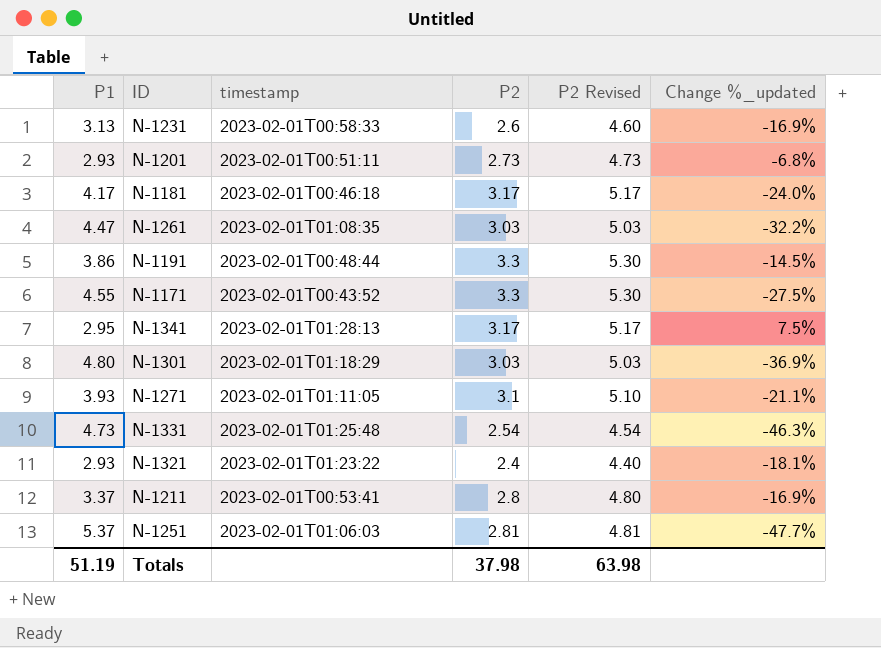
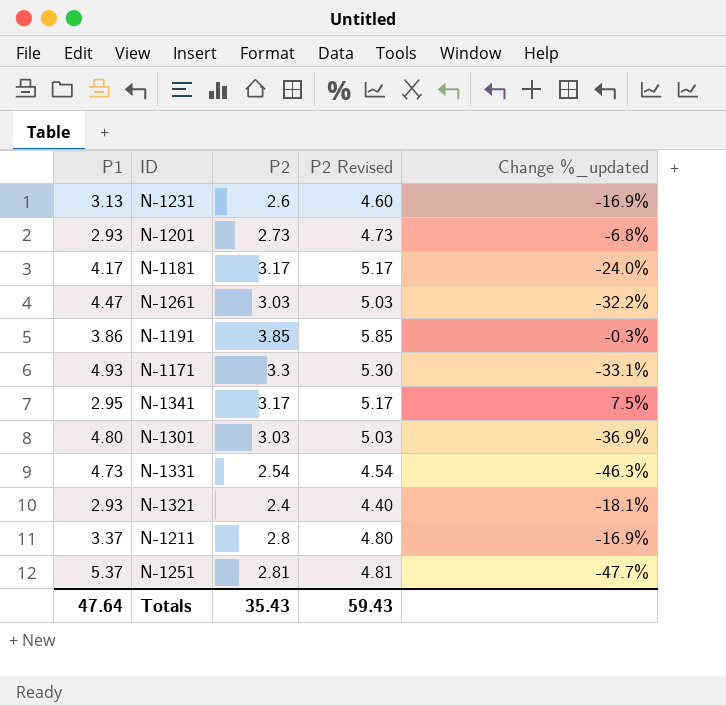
column timestamp | position: 3 -> none
row N-1271: 3.93 | 2023-02-01T01:11:05 | 3.1 | 5.10 | -21.1% -> none
N-1191 | P2: 3.3 -> 3.85
N-1191 | P2 Revised: 5.30 -> 5.85
N-1191 | Change %_updated: -14.5% -> -0.3%
N-1171 | P1: 4.55 -> 4.93
N-1171 | Change %_updated: -27.5% -> -33.1%
Totals | P1: 51.19 -> 47.64
Totals | P2: 37.98 -> 35.43
Totals | P2 Revised: 63.98 -> 59.43

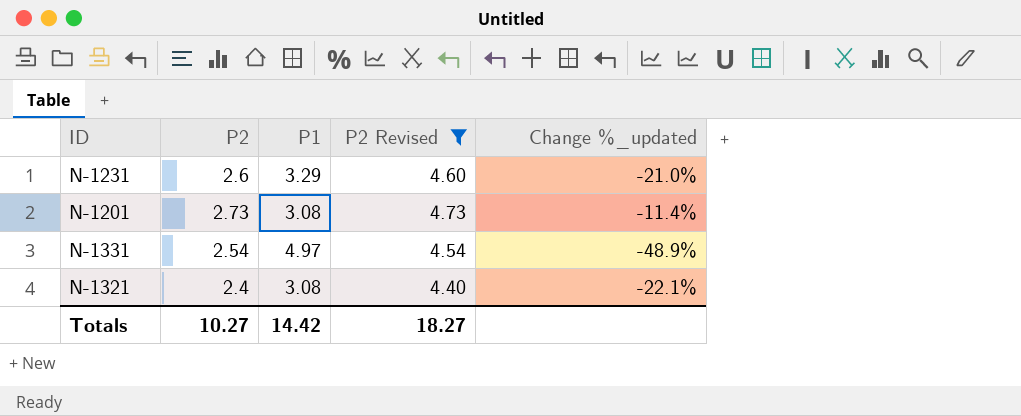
filter: none -> P2 Revised <= 4.73
column P1 | position: 1 -> 3
N-1231 | P1: 3.13 -> 3.29
N-1231 | Change %_updated: -16.9% -> -21.0%
N-1201 | P1: 2.93 -> 3.08
N-1201 | Change %_updated: -6.8% -> -11.4%
N-1331 | P1: 4.73 -> 4.97
N-1331 | Change %_updated: -46.3% -> -48.9%
N-1321 | P1: 2.93 -> 3.08
N-1321 | Change %_updated: -18.1% -> -22.1%
Totals | P2: 35.43 -> 10.27
Totals | P1: 47.64 -> 14.42
Totals | P2 Revised: 59.43 -> 18.27

